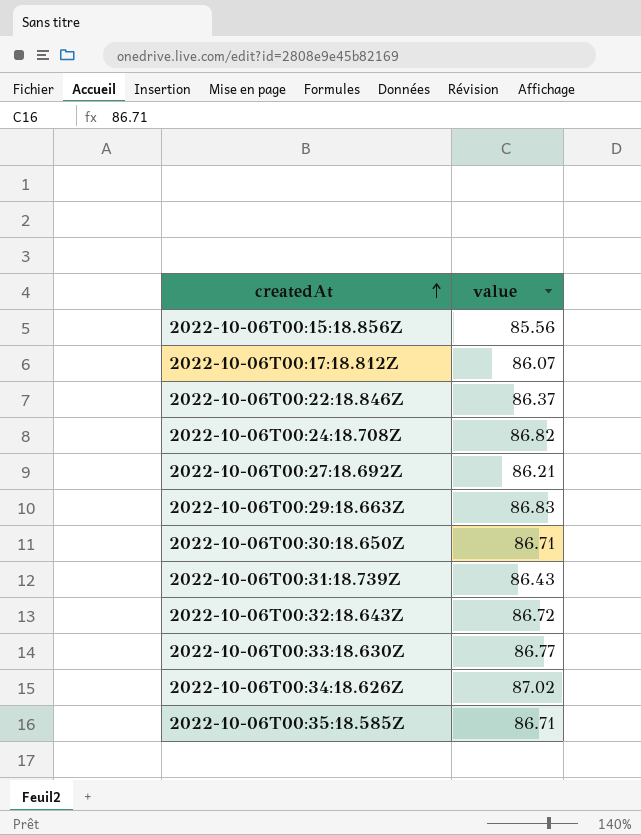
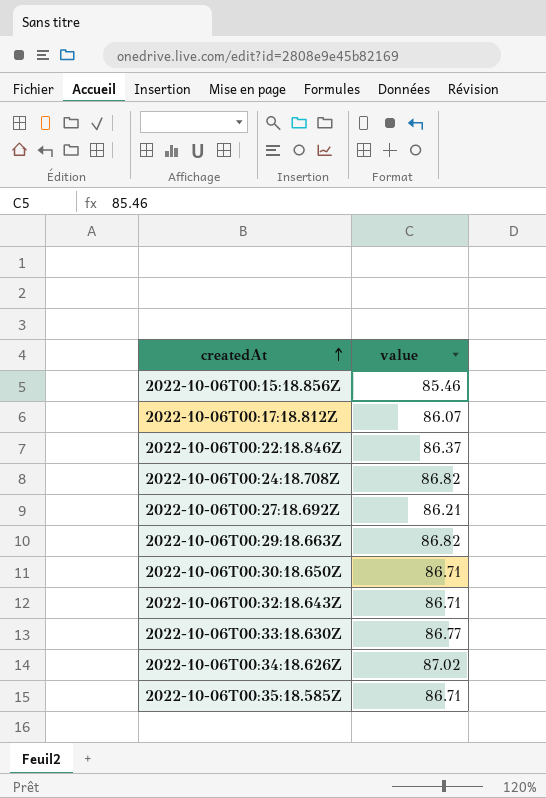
row 2022-10-06T00:31:18.739Z: 86.43 -> none
2022-10-06T00:15:18.856Z | value: 85.56 -> 85.46
2022-10-06T00:29:18.663Z | value: 86.83 -> 86.82
2022-10-06T00:32:18.643Z | value: 86.72 -> 86.71

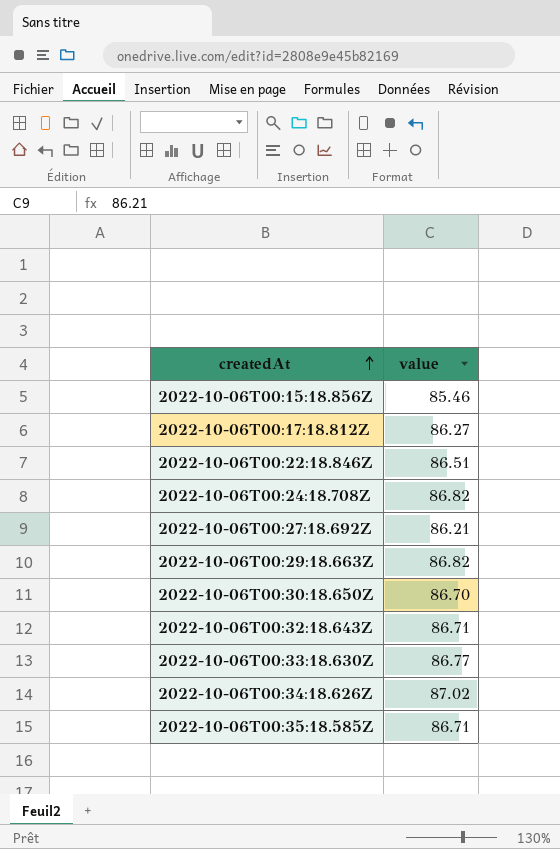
2022-10-06T00:17:18.812Z | value: 86.07 -> 86.27
2022-10-06T00:22:18.846Z | value: 86.37 -> 86.51
2022-10-06T00:30:18.650Z | value: 86.71 -> 86.70

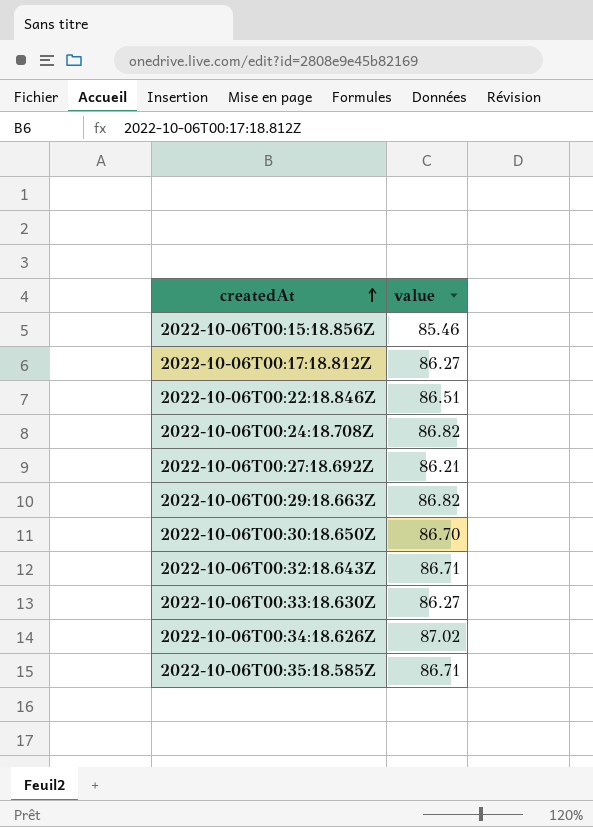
2022-10-06T00:33:18.630Z | value: 86.77 -> 86.27

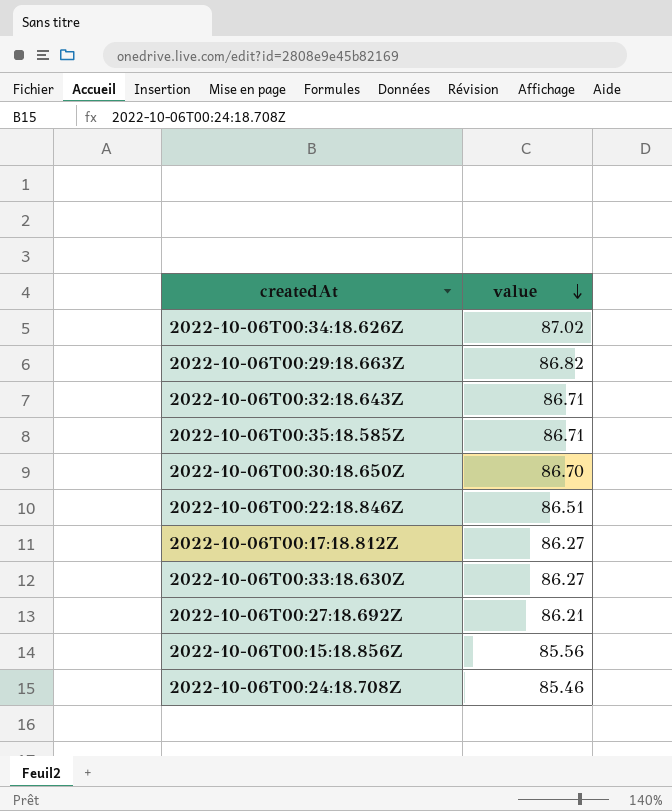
row order: createdAt ascending -> value descending
2022-10-06T00:15:18.856Z | value: 85.46 -> 85.56
2022-10-06T00:24:18.708Z | value: 86.82 -> 85.46

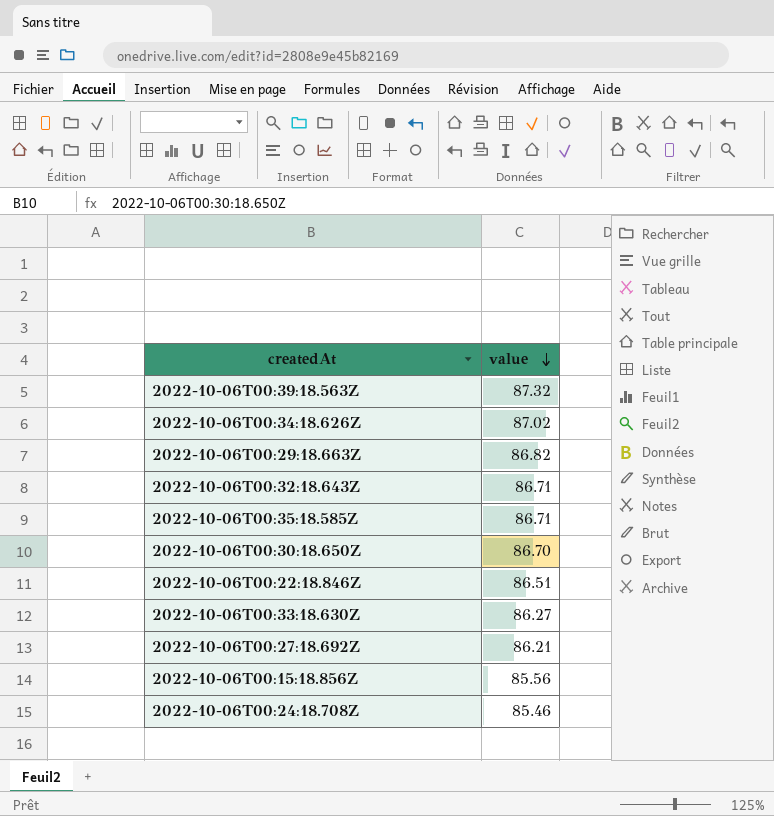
row 2022-10-06T00:17:18.812Z: 86.27 -> none
row 2022-10-06T00:39:18.563Z: none -> 87.32

